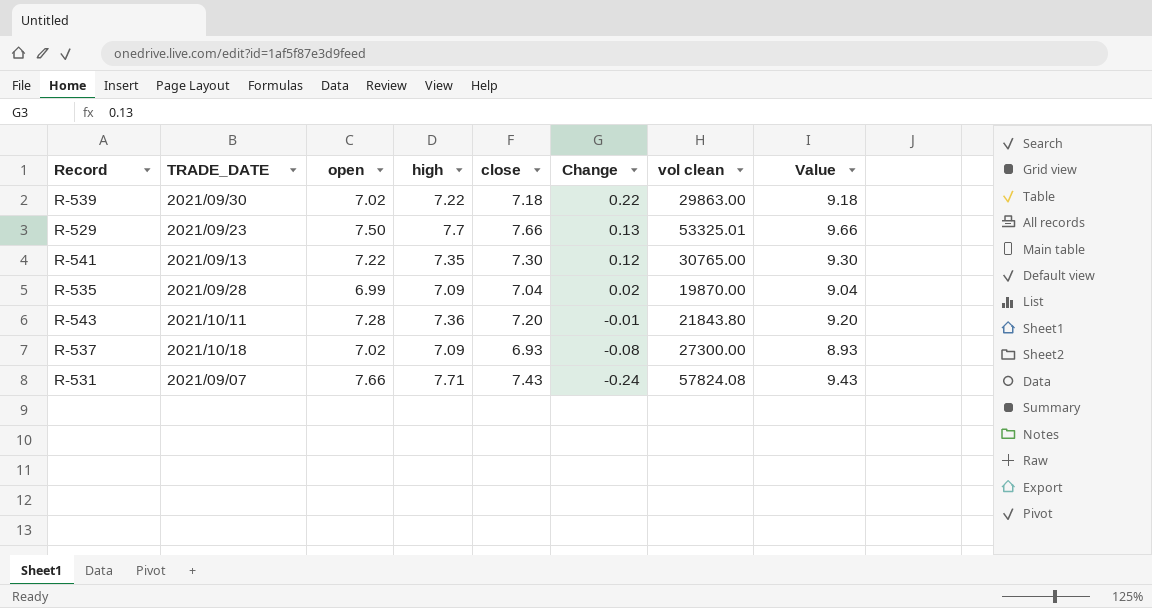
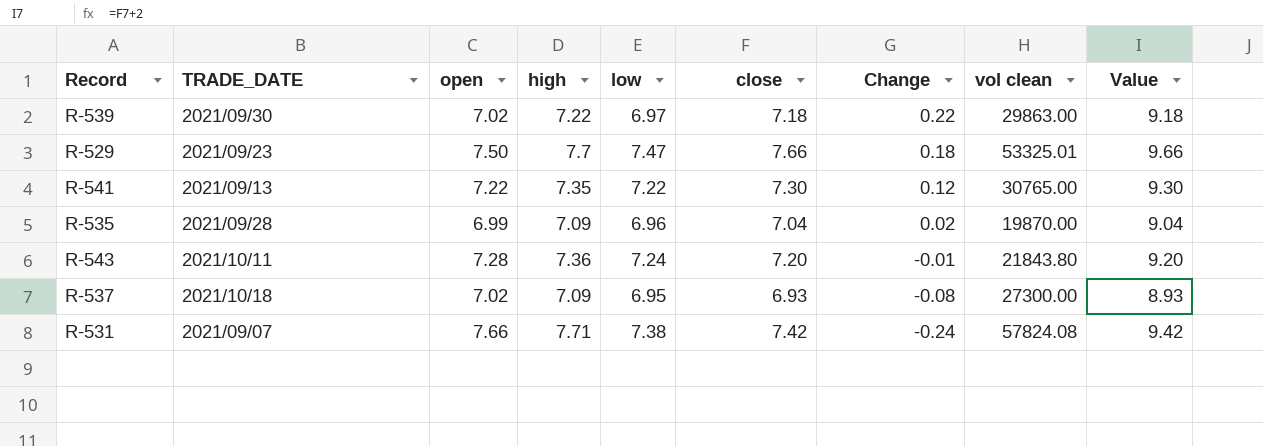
column low | position: none -> 5
R-529 | Change: 0.13 -> 0.18
R-531 | close: 7.43 -> 7.42
R-531 | Value: 9.43 -> 9.42

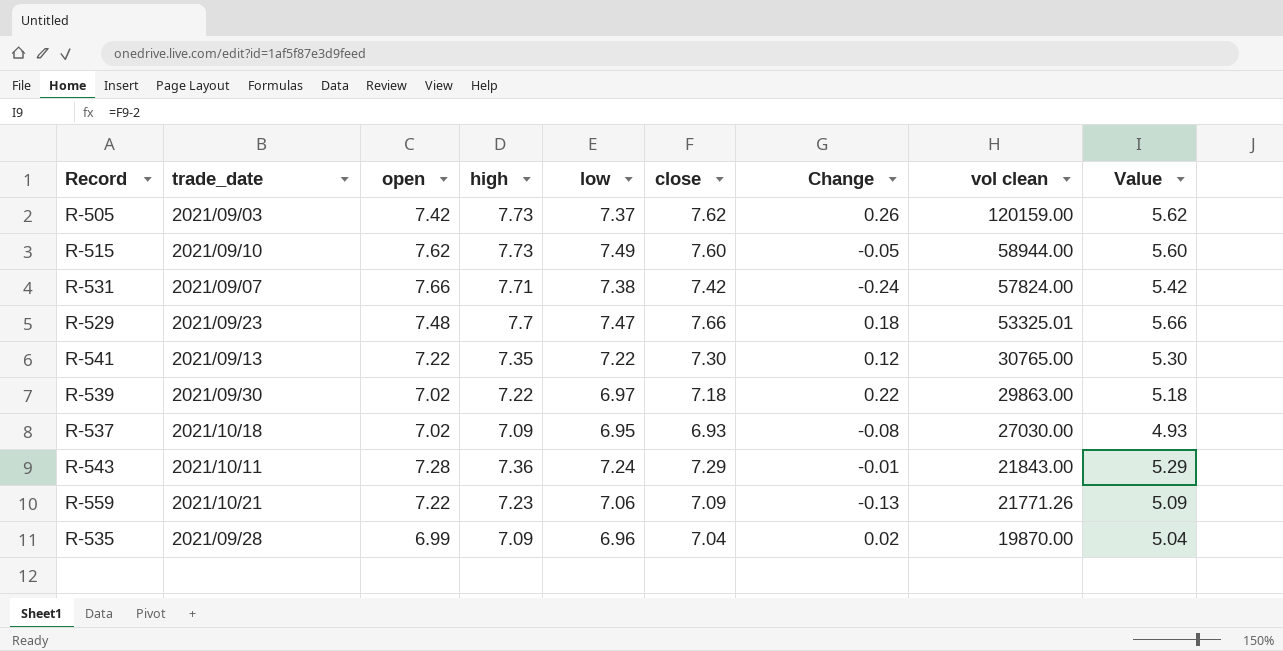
row order: Change descending -> vol clean descending
column name: TRADE_DATE -> trade_date
column Value | formula: [close] + 2 -> [close] - 2
row R-505: none -> 2021/09/03 | 7.42 | 7.73 | 7.37 | 7.62 | 0.26 | 120159.00 | 5.62
row R-515: none -> 2021/09/10 | 7.62 | 7.73 | 7.49 | 7.60 | -0.05 | 58944.00 | 5.60
R-531 | vol clean: 57824.08 -> 57824.00
R-529 | open: 7.50 -> 7.48
R-537 | vol clean: 27300.00 -> 27030.00
R-543 | close: 7.20 -> 7.29
R-543 | vol clean: 21843.80 -> 21843.00
row R-559: none -> 2021/10/21 | 7.22 | 7.23 | 7.06 | 7.09 | -0.13 | 21771.26 | 5.09

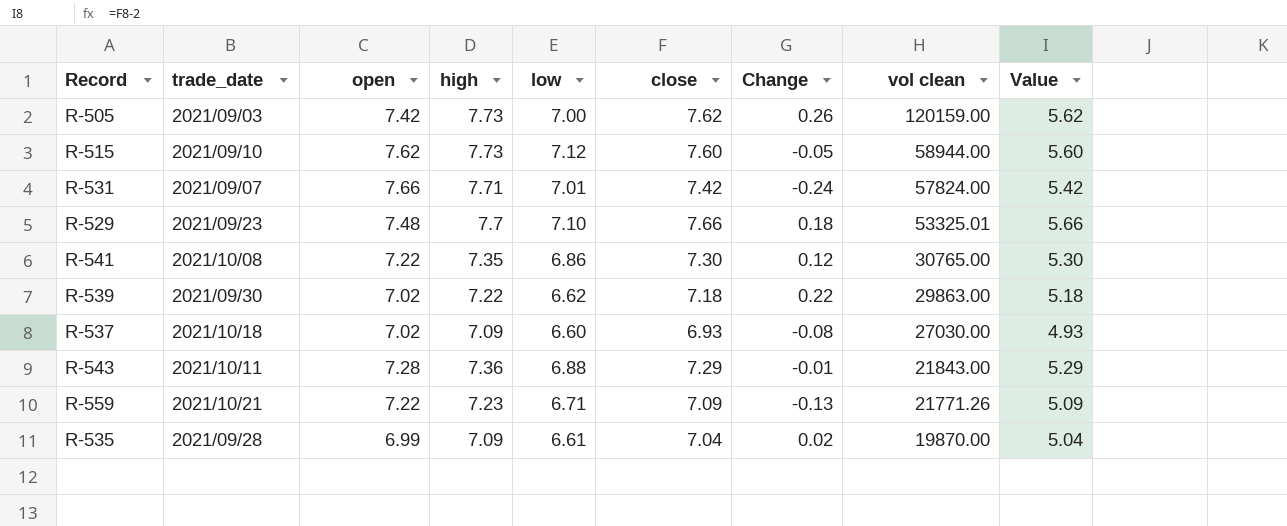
R-505 | low: 7.37 -> 7.00
R-515 | low: 7.49 -> 7.12
R-531 | low: 7.38 -> 7.01
R-529 | low: 7.47 -> 7.10
R-541 | trade_date: 2021/09/13 -> 2021/10/08
R-541 | low: 7.22 -> 6.86
R-539 | low: 6.97 -> 6.62
R-537 | low: 6.95 -> 6.60
R-543 | low: 7.24 -> 6.88
R-559 | low: 7.06 -> 6.71
R-535 | low: 6.96 -> 6.61

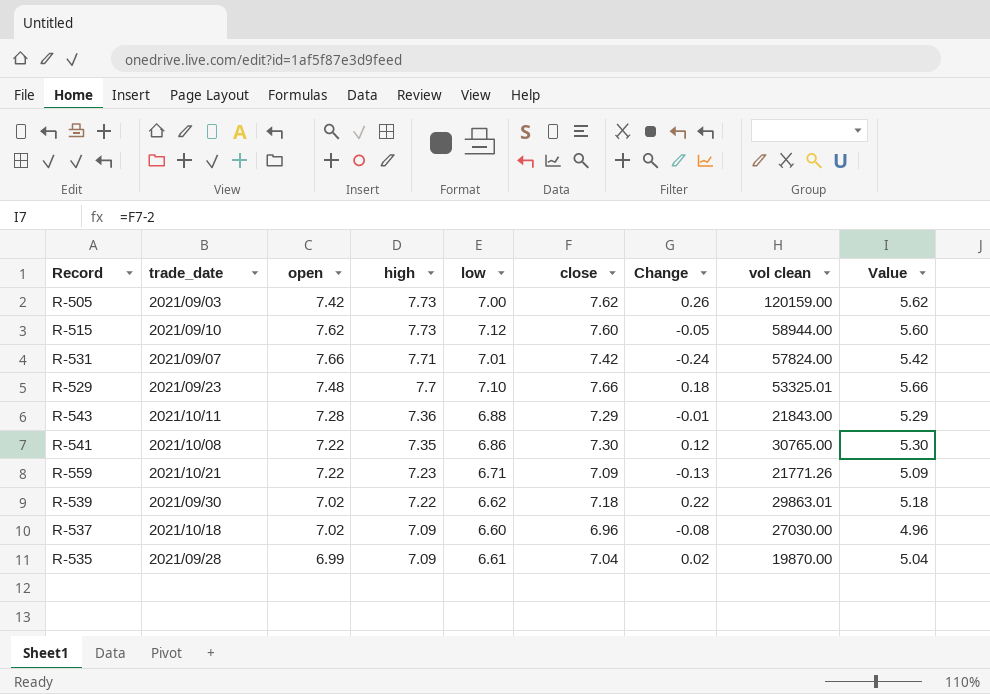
row order: vol clean descending -> high descending
R-539 | vol clean: 29863.00 -> 29863.01
R-537 | close: 6.93 -> 6.96
R-537 | Value: 4.93 -> 4.96

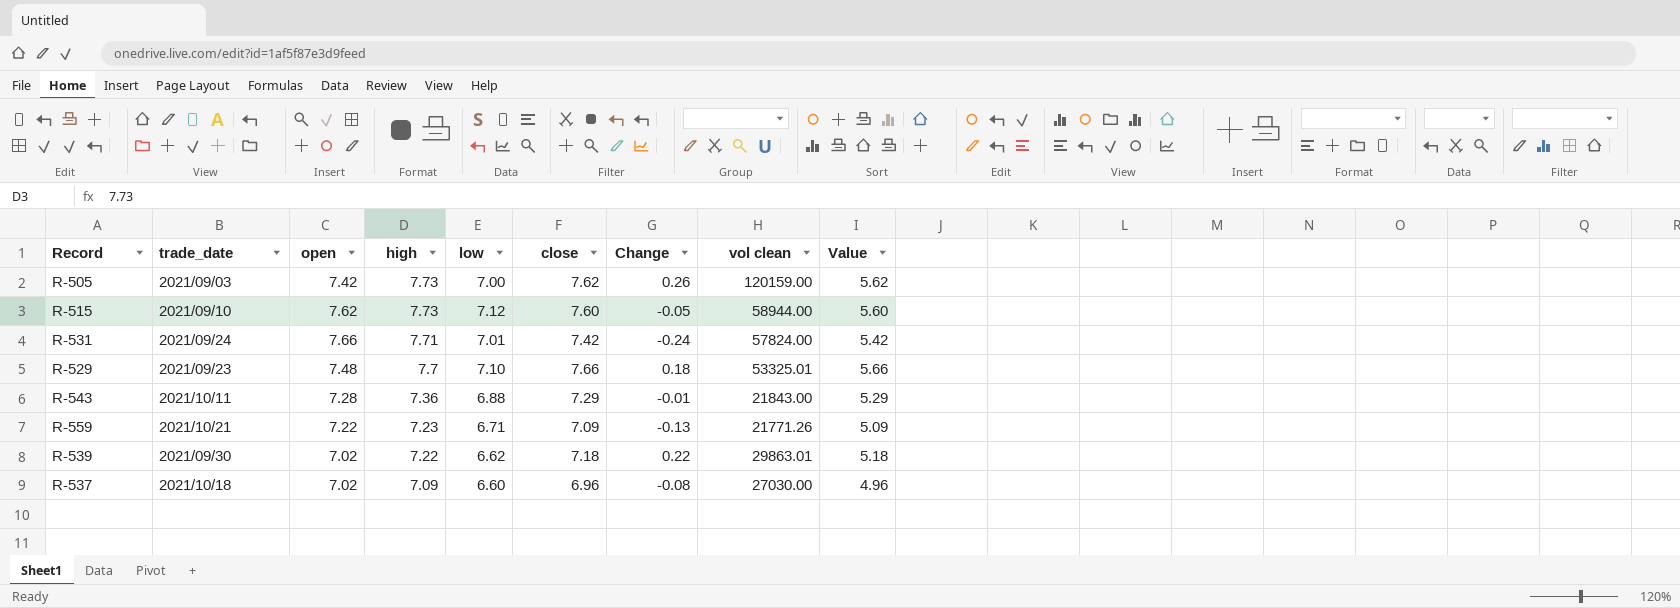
row R-541: 2021/10/08 | 7.22 | 7.35 | 6.86 | 7.30 | 0.12 | 30765.00 | 5.30 -> none
row R-535: 2021/09/28 | 6.99 | 7.09 | 6.61 | 7.04 | 0.02 | 19870.00 | 5.04 -> none
R-531 | trade_date: 2021/09/07 -> 2021/09/24

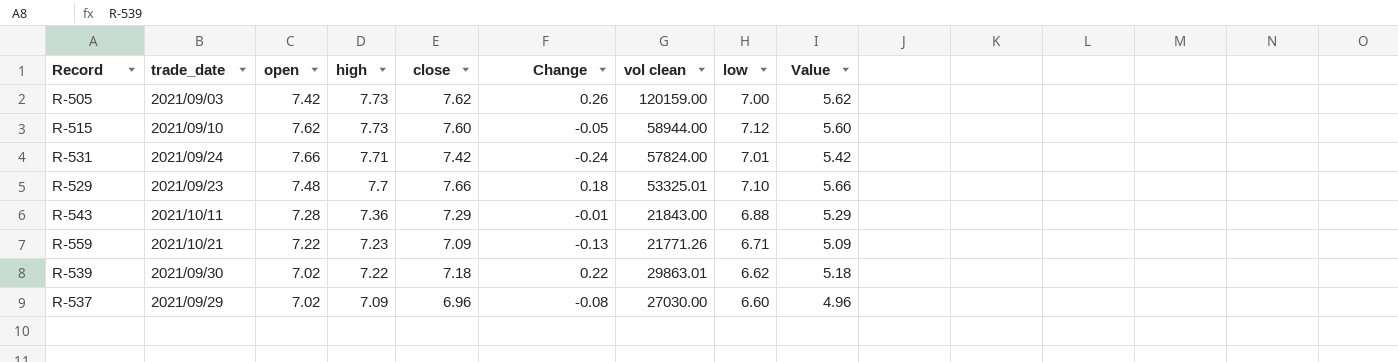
column low | position: 5 -> 8
R-537 | trade_date: 2021/10/18 -> 2021/09/29

